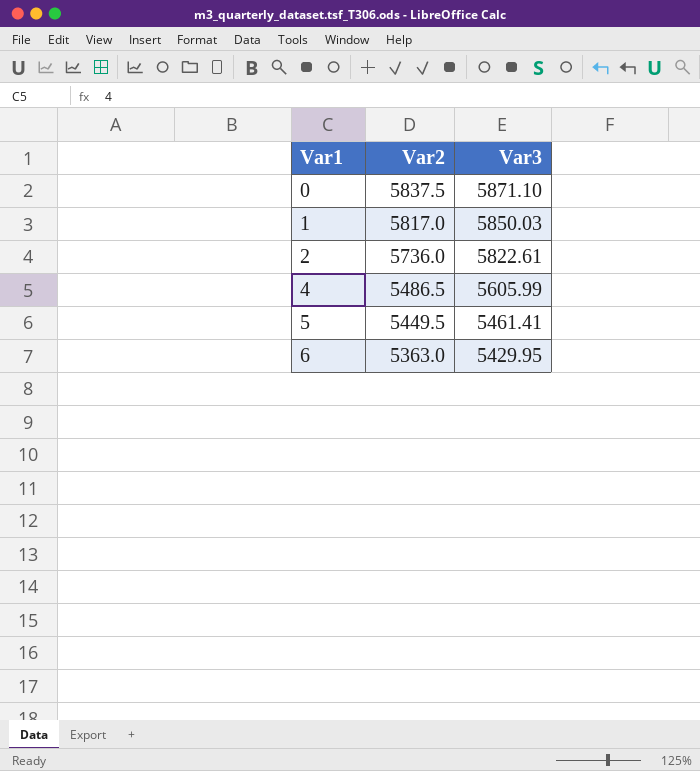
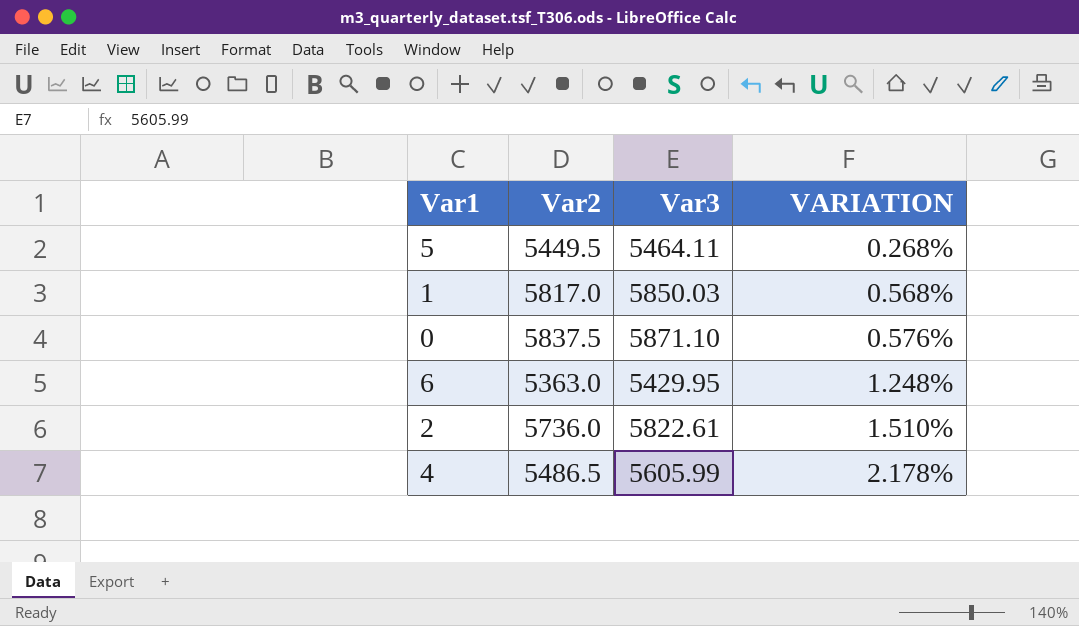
row order: Var1 ascending -> VARIATION ascending
column VARIATION | formula: none -> ([Var3] - [Var2]) / [Var2]
5 | Var3: 5461.41 -> 5464.11

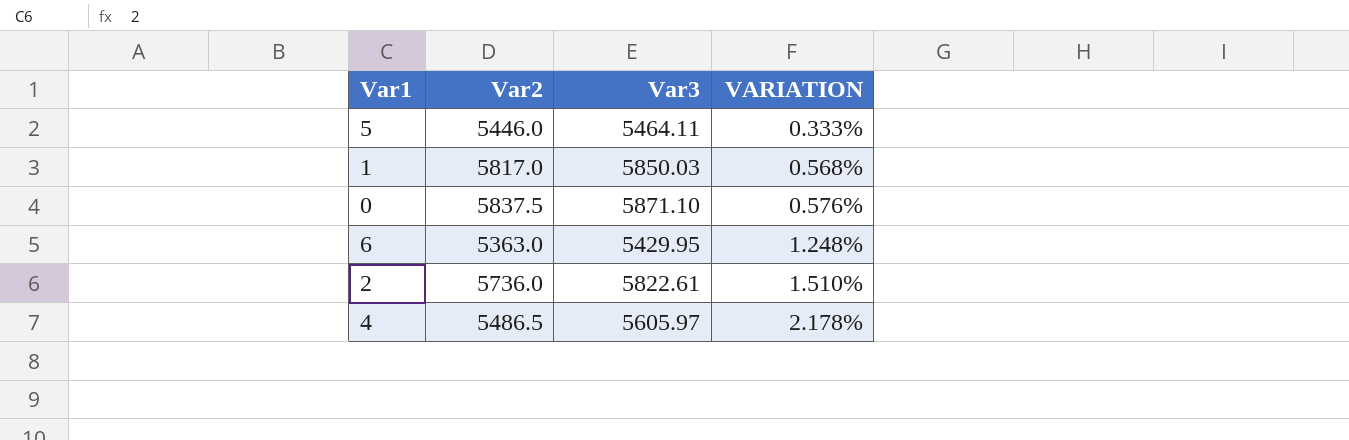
5 | Var2: 5449.5 -> 5446.0
5 | VARIATION: 0.268% -> 0.333%
4 | Var3: 5605.99 -> 5605.97

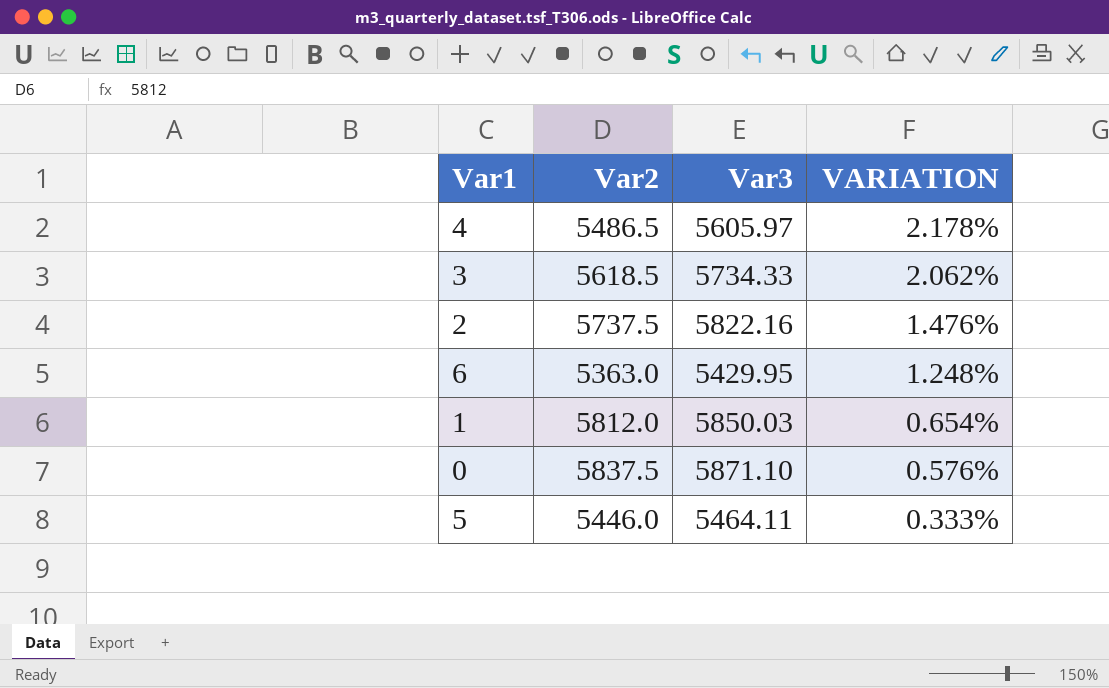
row order: VARIATION ascending -> VARIATION descending
row 3: none -> 5618.5 | 5734.33 | 2.062%
2 | Var2: 5736.0 -> 5737.5
2 | Var3: 5822.61 -> 5822.16
2 | VARIATION: 1.510% -> 1.476%
1 | Var2: 5817.0 -> 5812.0
1 | VARIATION: 0.568% -> 0.654%

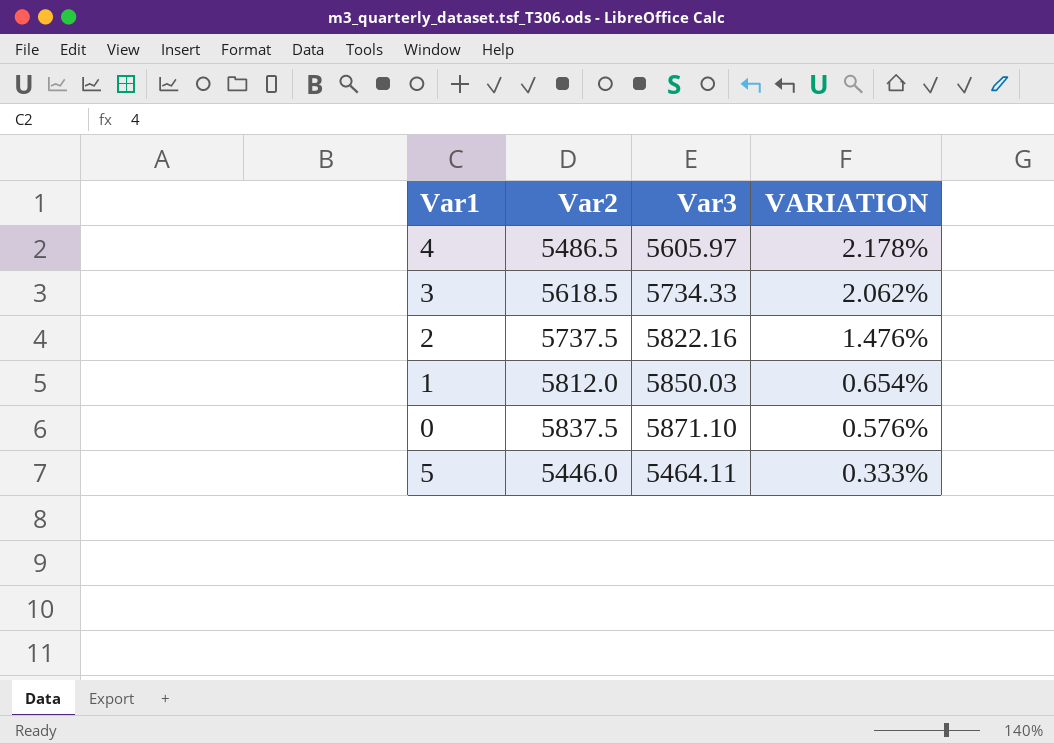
row 6: 5363.0 | 5429.95 | 1.248% -> none

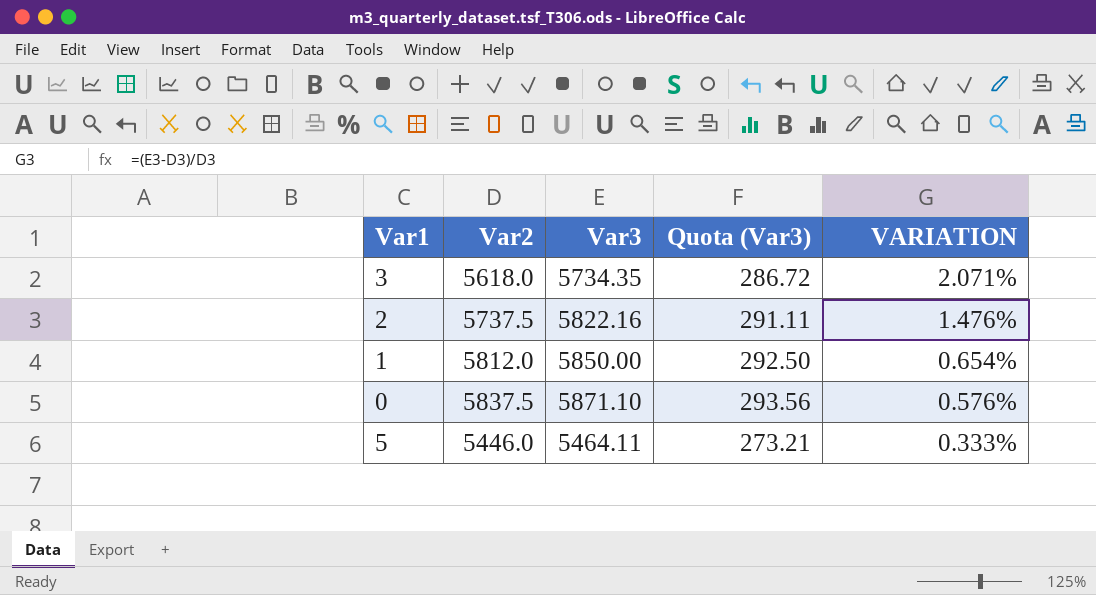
column Quota (Var3) | formula: none -> [Var3] * 0.05
row 4: 5486.5 | 5605.97 | 2.178% -> none
3 | Var2: 5618.5 -> 5618.0
3 | Var3: 5734.33 -> 5734.35
3 | VARIATION: 2.062% -> 2.071%
1 | Var3: 5850.03 -> 5850.00

